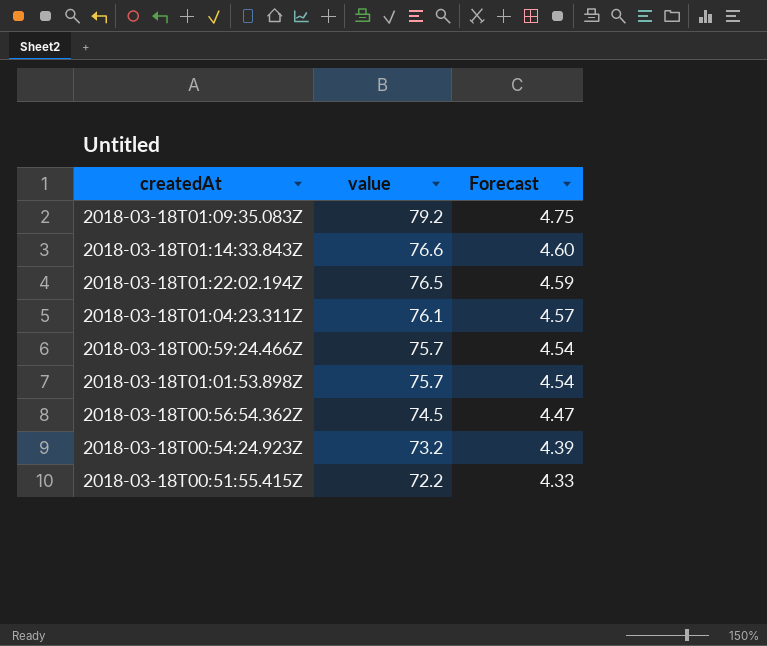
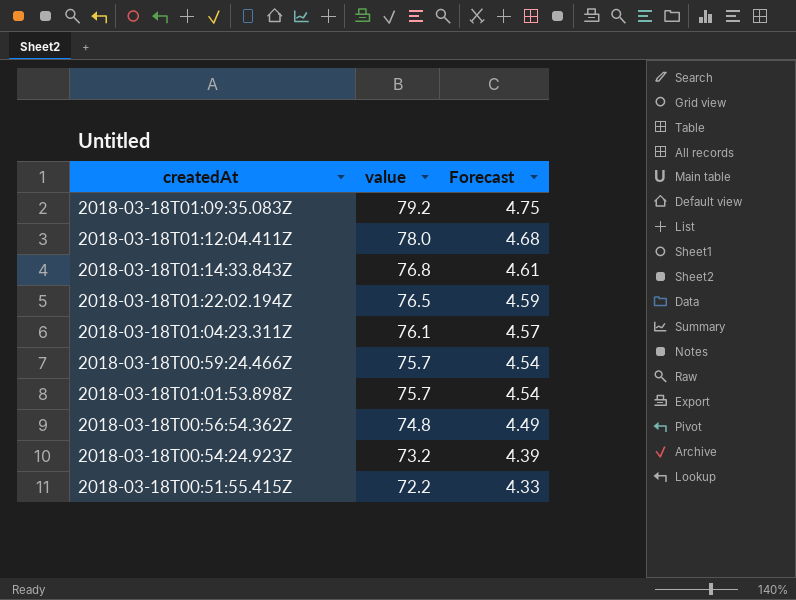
row 2018-03-18T01:12:04.411Z: none -> 78.0 | 4.68
2018-03-18T01:14:33.843Z | value: 76.6 -> 76.8
2018-03-18T01:14:33.843Z | Forecast: 4.60 -> 4.61
2018-03-18T00:56:54.362Z | value: 74.5 -> 74.8
2018-03-18T00:56:54.362Z | Forecast: 4.47 -> 4.49

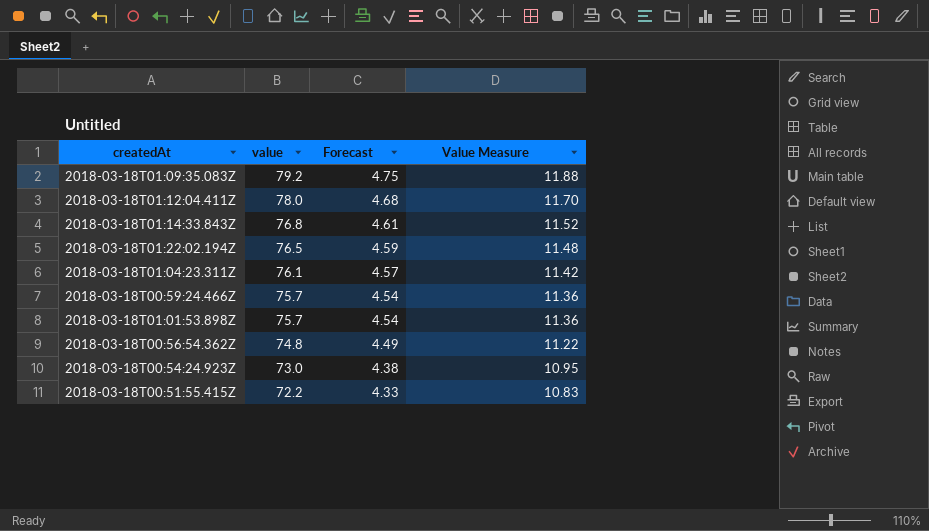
column Value Measure | formula: none -> [value] * 0.15
2018-03-18T00:54:24.923Z | value: 73.2 -> 73.0
2018-03-18T00:54:24.923Z | Forecast: 4.39 -> 4.38

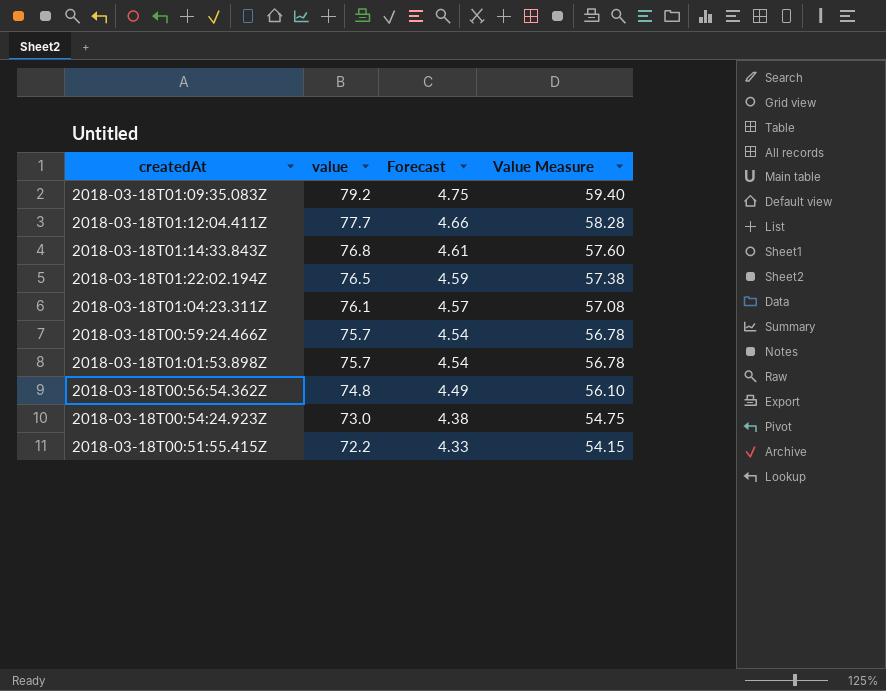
column Value Measure | formula: [value] * 0.15 -> [value] * 0.75
2018-03-18T01:12:04.411Z | value: 78.0 -> 77.7
2018-03-18T01:12:04.411Z | Forecast: 4.68 -> 4.66

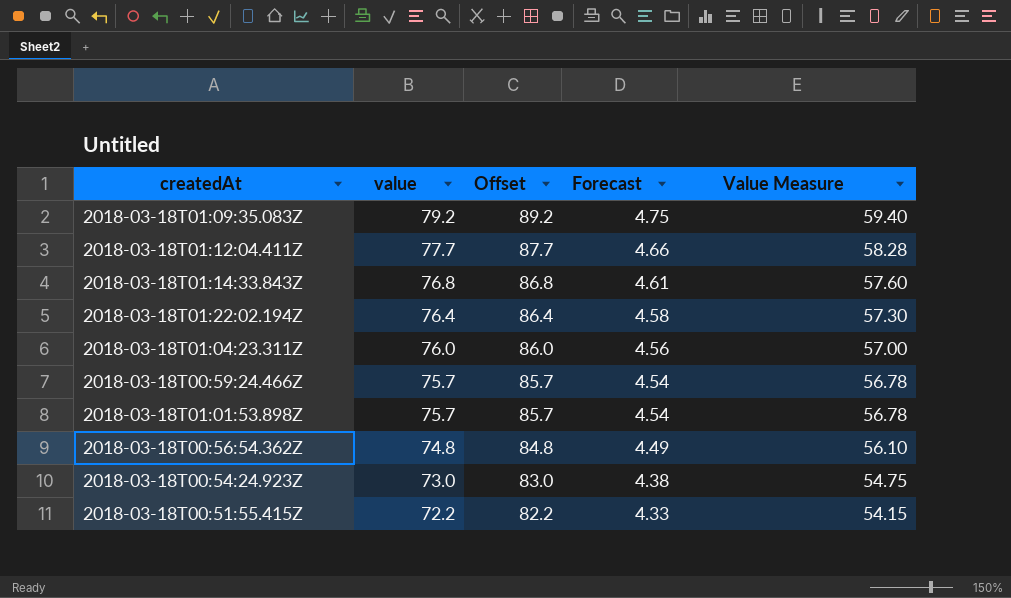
column Offset | formula: none -> [value] + 10
2018-03-18T01:22:02.194Z | value: 76.5 -> 76.4
2018-03-18T01:22:02.194Z | Forecast: 4.59 -> 4.58
2018-03-18T01:22:02.194Z | Value Measure: 57.38 -> 57.30
2018-03-18T01:04:23.311Z | value: 76.1 -> 76.0
2018-03-18T01:04:23.311Z | Forecast: 4.57 -> 4.56
2018-03-18T01:04:23.311Z | Value Measure: 57.08 -> 57.00

